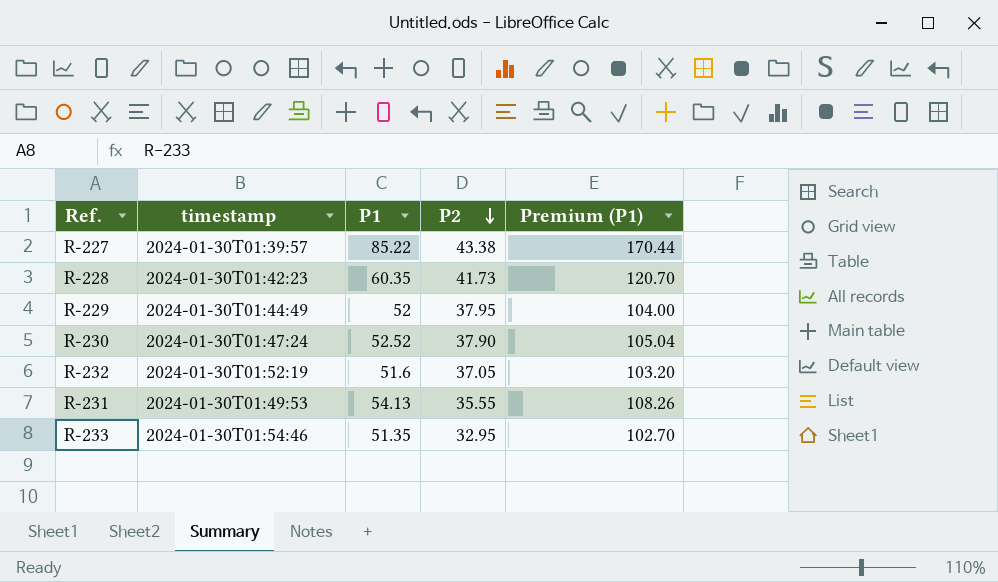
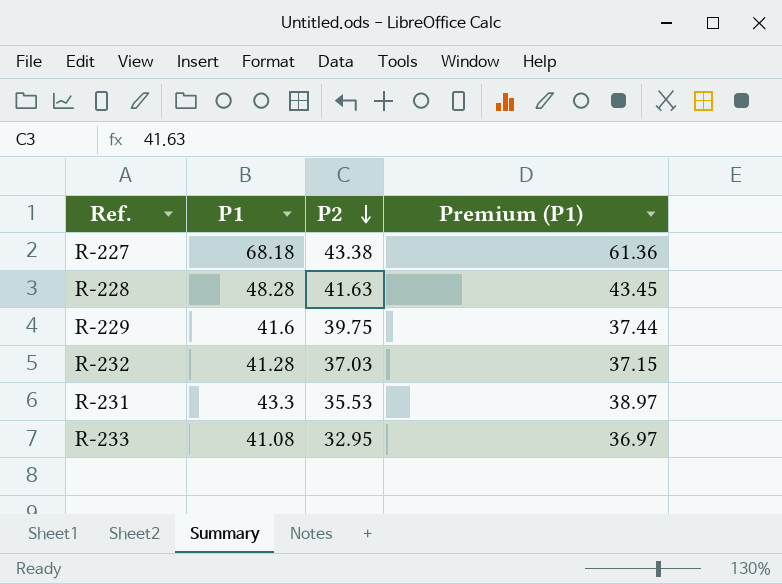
column timestamp | position: 2 -> none
column Premium (P1) | formula: [P1] * 2 -> [P1] * 0.9
row R-230: 2024-01-30T01:47:24 | 52.52 | 37.90 | 105.04 -> none
R-227 | P1: 85.22 -> 68.18
R-228 | P1: 60.35 -> 48.28
R-228 | P2: 41.73 -> 41.63
R-229 | P1: 52 -> 41.6
R-229 | P2: 37.95 -> 39.75
R-232 | P1: 51.6 -> 41.28
R-232 | P2: 37.05 -> 37.03
R-231 | P1: 54.13 -> 43.3
R-231 | P2: 35.55 -> 35.53
R-233 | P1: 51.35 -> 41.08

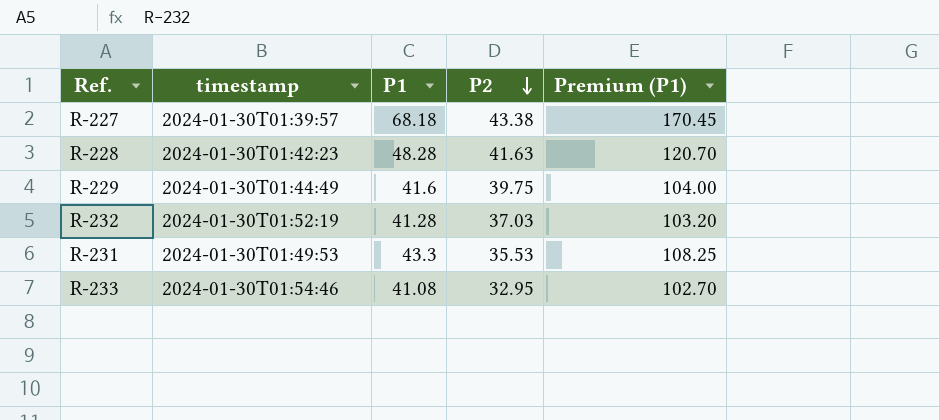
column timestamp | position: none -> 2
column Premium (P1) | formula: [P1] * 0.9 -> [P1] * 2.5

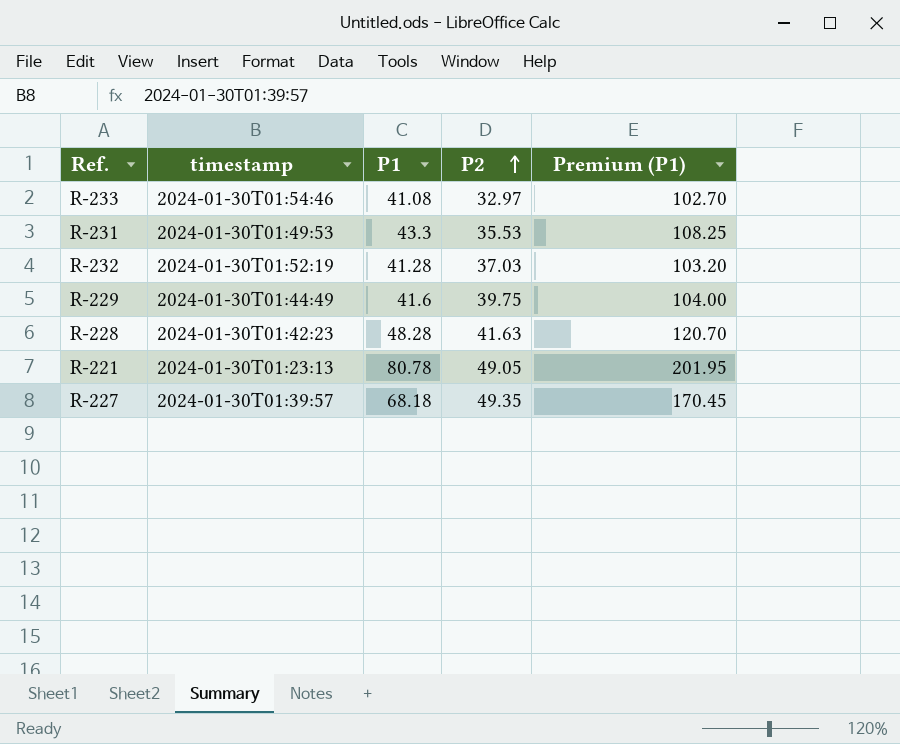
row order: P2 descending -> P2 ascending
R-233 | P2: 32.95 -> 32.97
row R-221: none -> 2024-01-30T01:23:13 | 80.78 | 49.05 | 201.95
R-227 | P2: 43.38 -> 49.35

